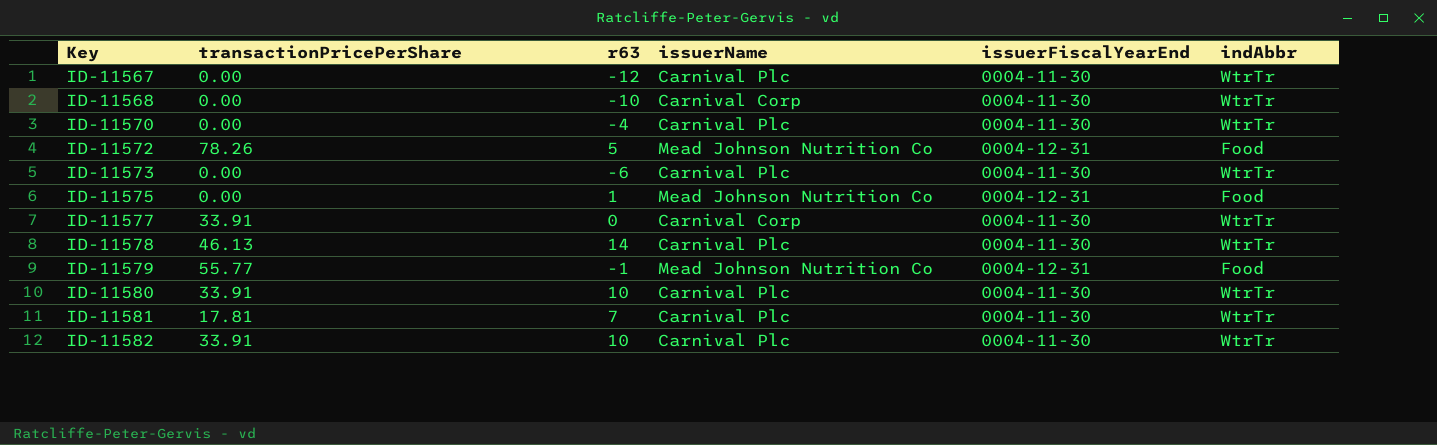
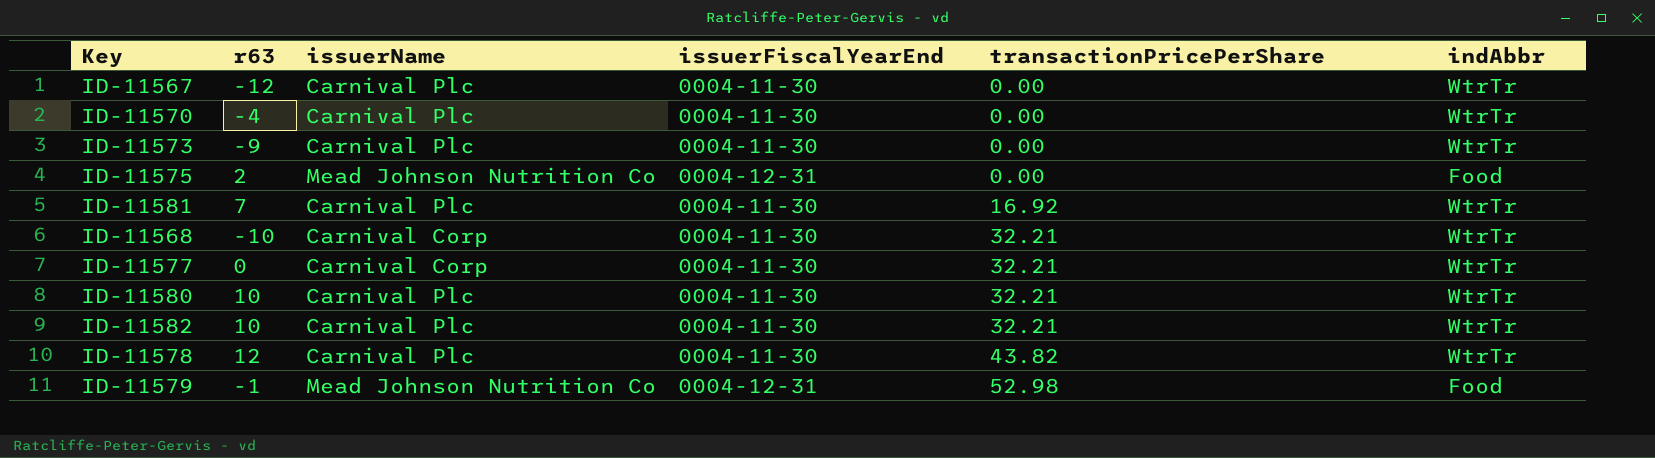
row order: Key ascending -> transactionPricePerShare ascending
column transactionPricePerShare | position: 2 -> 5
row ID-11572: 78.26 | 5 | Mead Johnson Nutrition Co | 0004-12-31 | Food -> none
ID-11573 | r63: -6 -> -9
ID-11575 | r63: 1 -> 2
ID-11581 | transactionPricePerShare: 17.81 -> 16.92
ID-11568 | transactionPricePerShare: 0.00 -> 32.21
ID-11577 | transactionPricePerShare: 33.91 -> 32.21
ID-11580 | transactionPricePerShare: 33.91 -> 32.21
ID-11582 | transactionPricePerShare: 33.91 -> 32.21
ID-11578 | r63: 14 -> 12
ID-11578 | transactionPricePerShare: 46.13 -> 43.82
ID-11579 | transactionPricePerShare: 55.77 -> 52.98

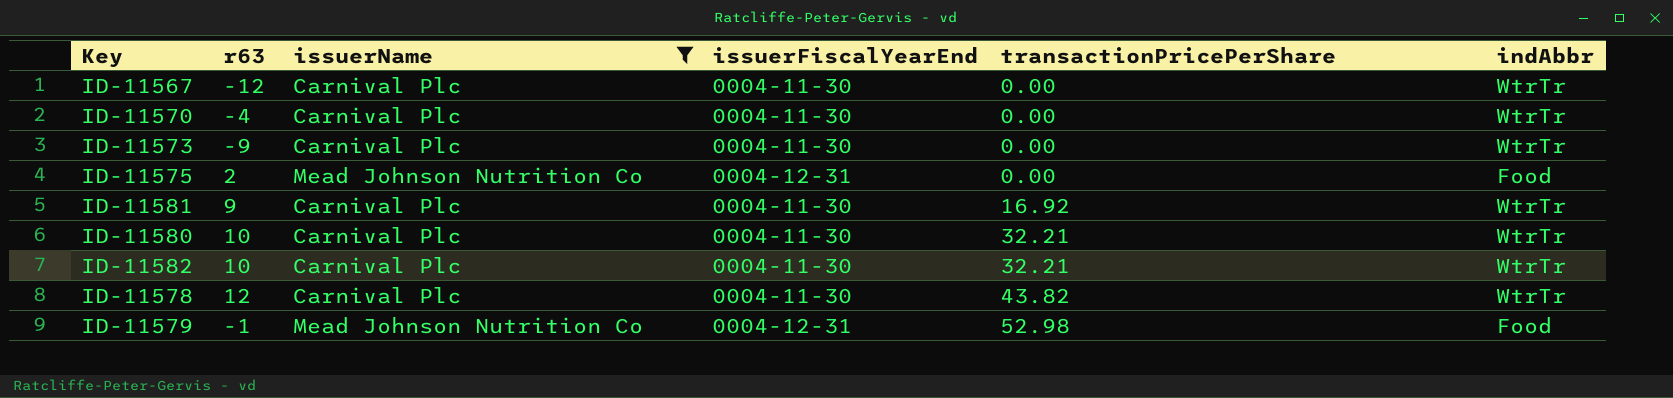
filter: none -> issuerName != Carnival Corp
ID-11581 | r63: 7 -> 9

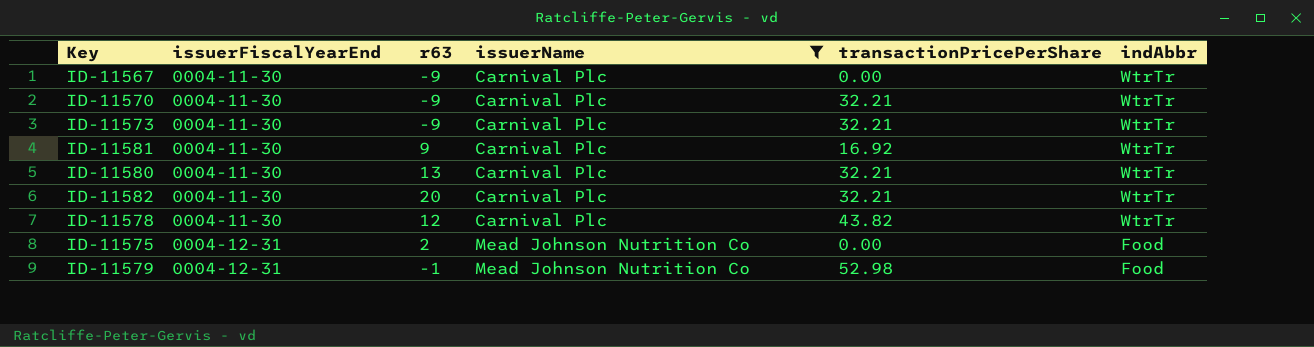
row order: transactionPricePerShare ascending -> issuerFiscalYearEnd ascending
column issuerFiscalYearEnd | position: 4 -> 2
ID-11567 | r63: -12 -> -9
ID-11570 | r63: -4 -> -9
ID-11570 | transactionPricePerShare: 0.00 -> 32.21
ID-11573 | transactionPricePerShare: 0.00 -> 32.21
ID-11580 | r63: 10 -> 13
ID-11582 | r63: 10 -> 20

